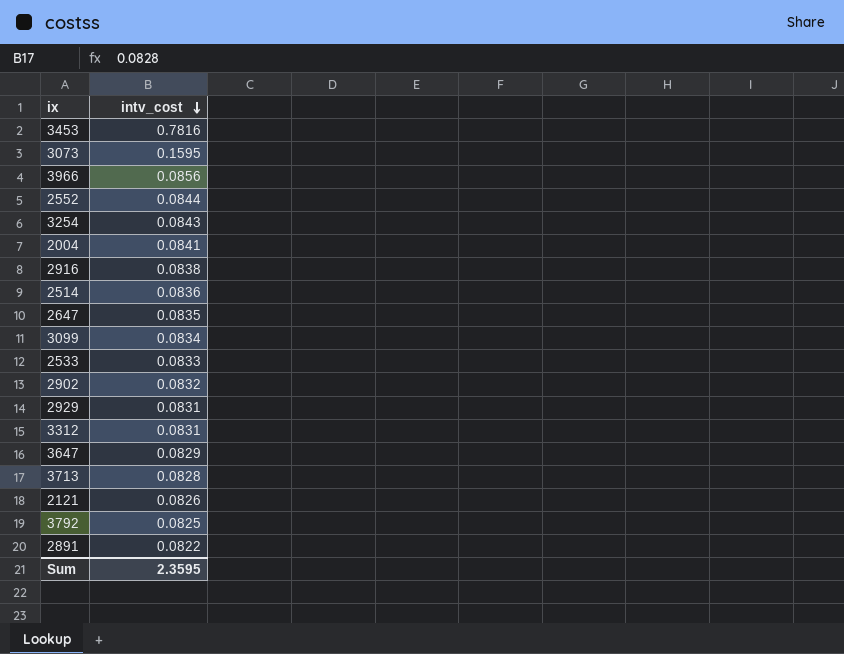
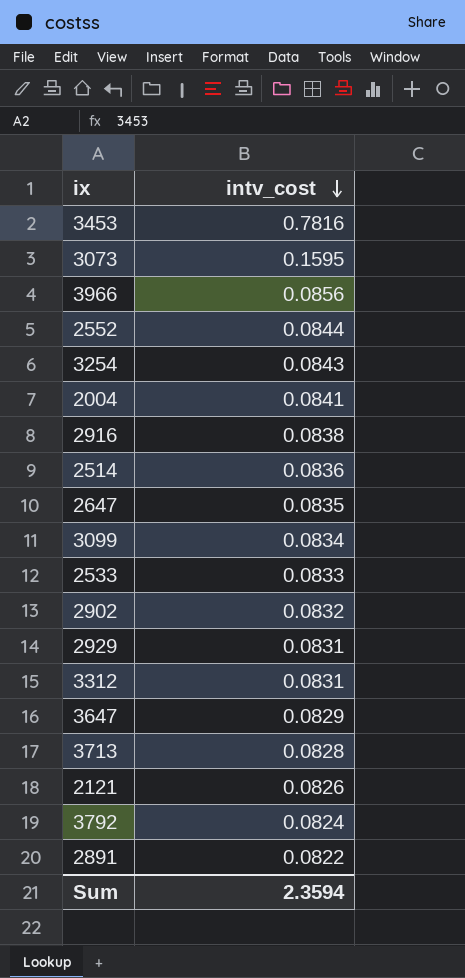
3792 | intv_cost: 0.0825 -> 0.0824
Sum | intv_cost: 2.3595 -> 2.3594

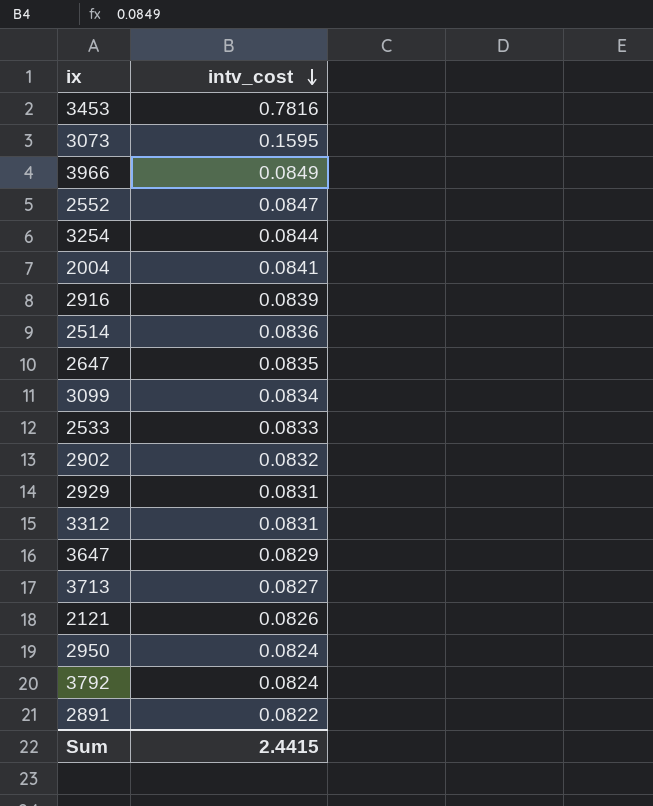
3966 | intv_cost: 0.0856 -> 0.0849
2552 | intv_cost: 0.0844 -> 0.0847
3254 | intv_cost: 0.0843 -> 0.0844
2916 | intv_cost: 0.0838 -> 0.0839
3713 | intv_cost: 0.0828 -> 0.0827
row 2950: none -> 0.0824
Sum | intv_cost: 2.3594 -> 2.4415

